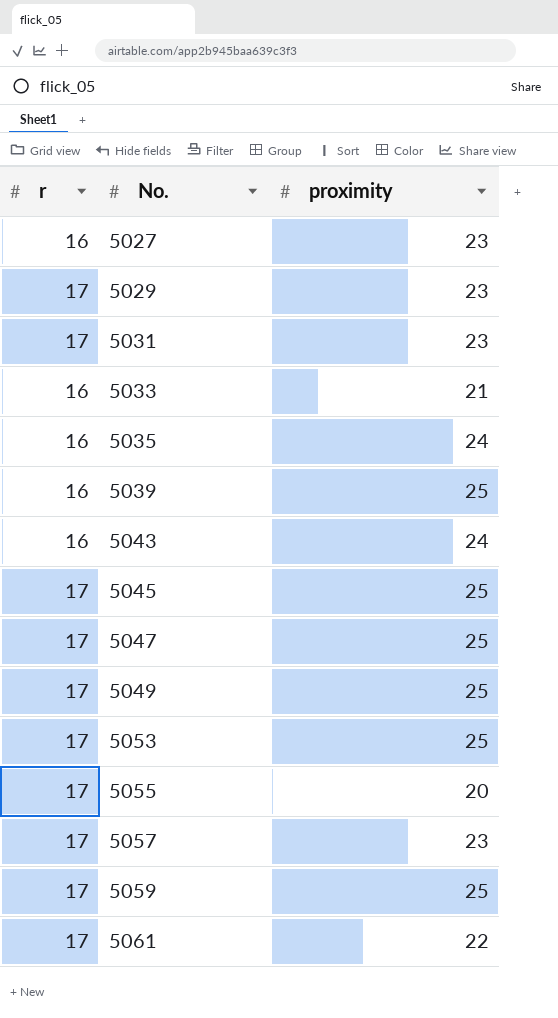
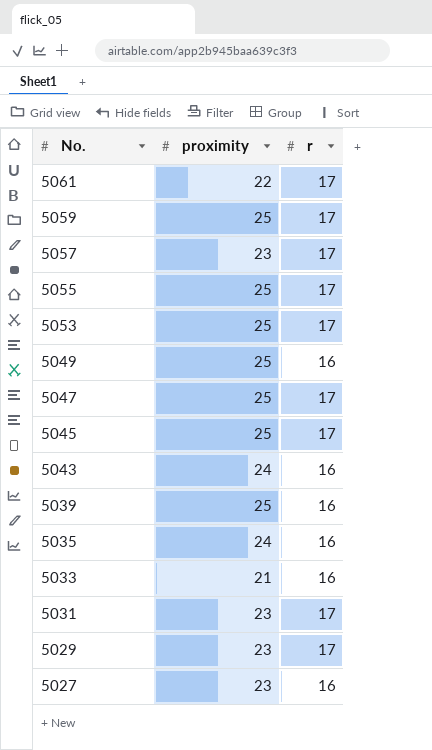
row order: No. ascending -> No. descending
column r | position: 1 -> 3
5055 | proximity: 20 -> 25
5049 | r: 17 -> 16

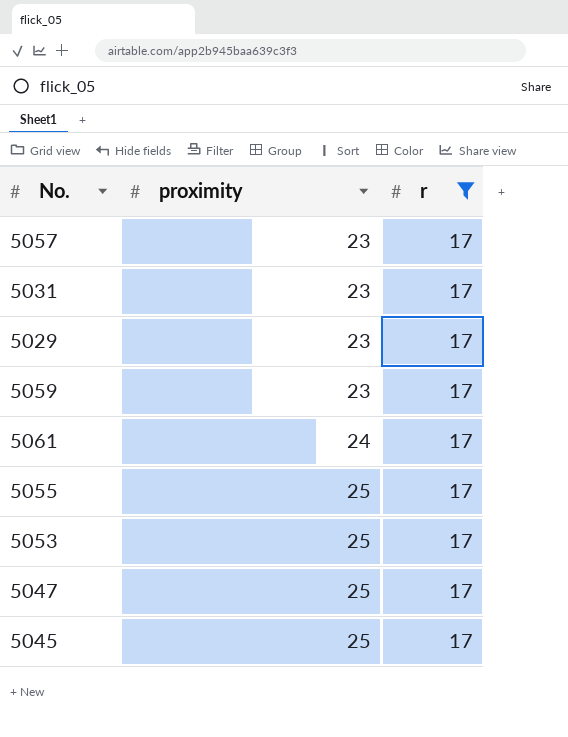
filter: none -> r = 17
row order: No. descending -> proximity ascending
5059 | proximity: 25 -> 23
5061 | proximity: 22 -> 24

